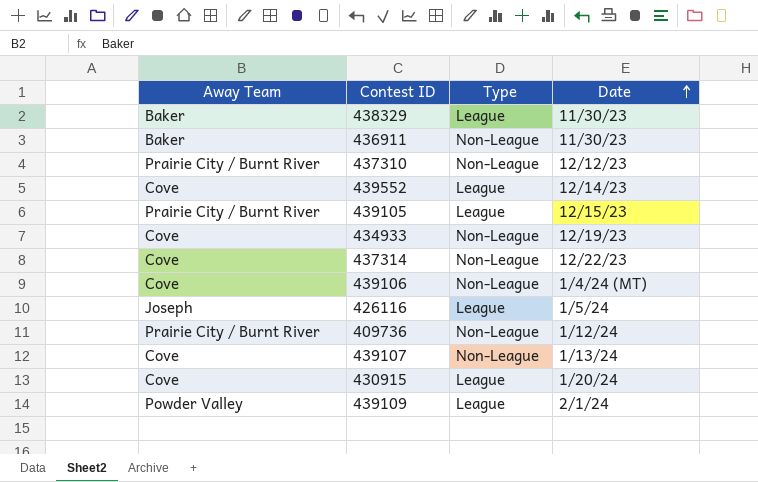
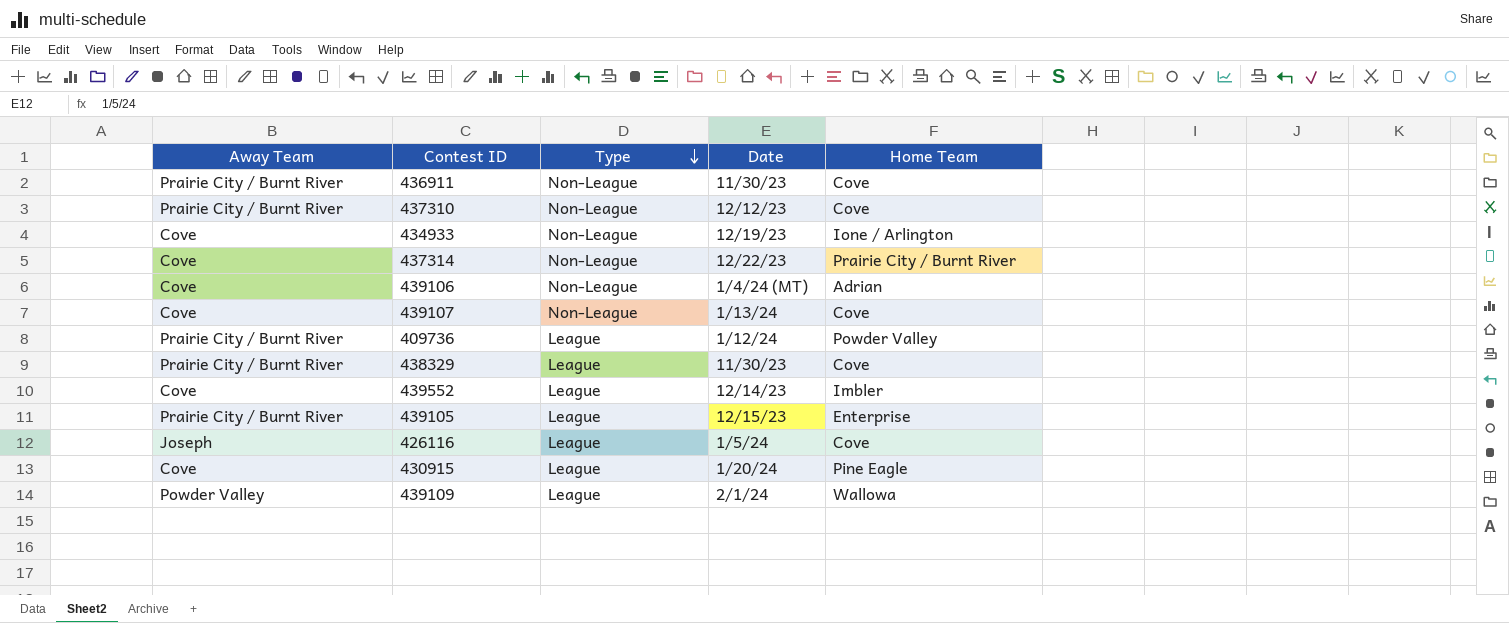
row order: Date ascending -> Type descending
column Home Team | position: none -> 5
436911 | Away Team: Baker -> Prairie City / Burnt River
409736 | Type: Non-League -> League
438329 | Away Team: Baker -> Prairie City / Burnt River

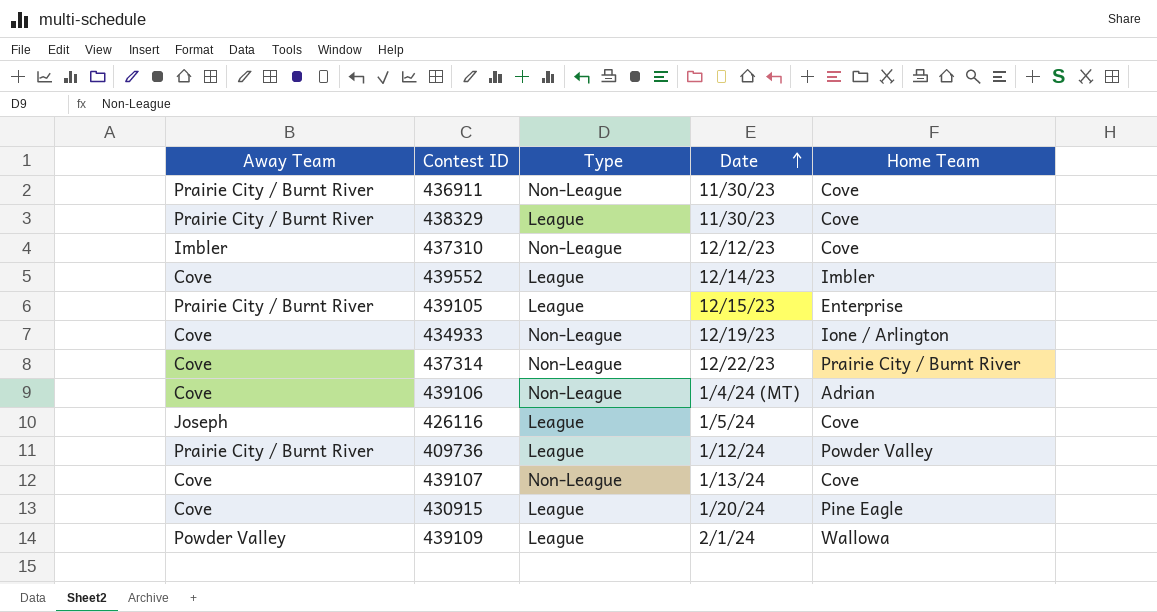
row order: Type descending -> Date ascending
437310 | Away Team: Prairie City / Burnt River -> Imbler

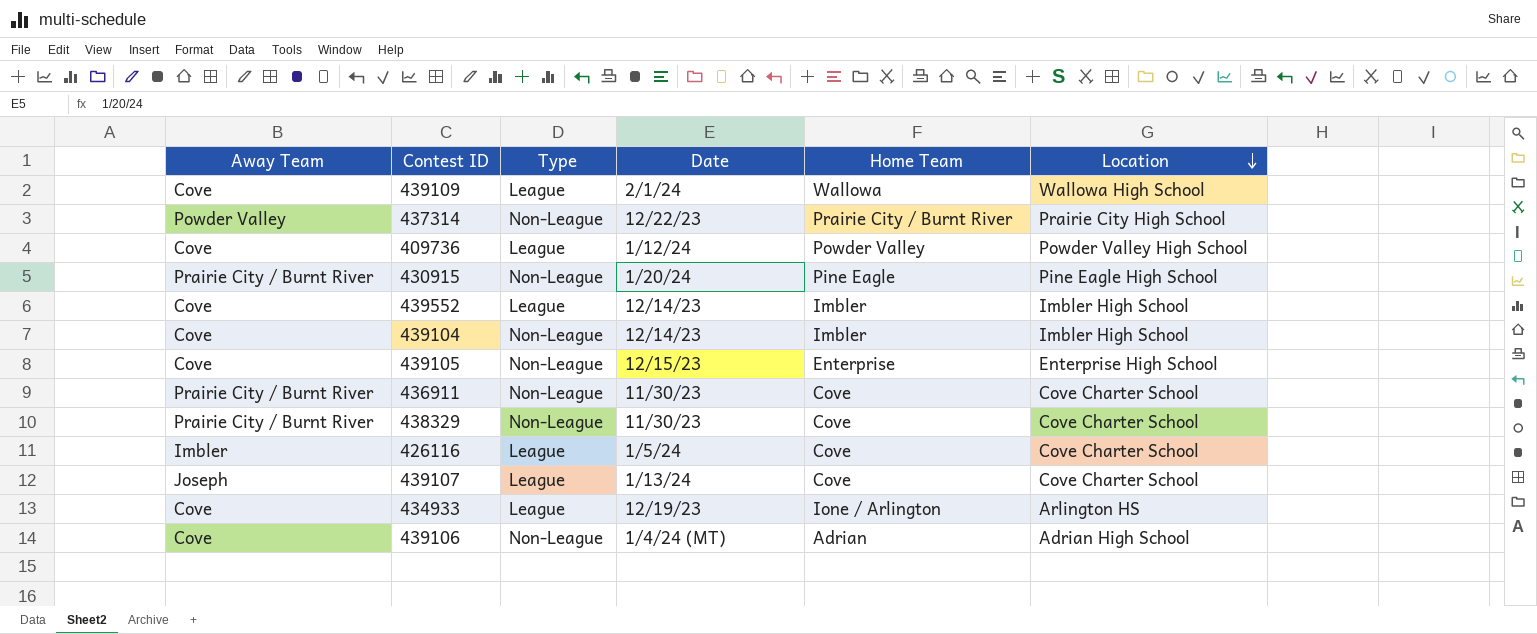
row order: Date ascending -> Location descending
column Location | position: none -> 6
row 437310: Imbler | Non-League | 12/12/23 | Cove -> none
439109 | Away Team: Powder Valley -> Cove
437314 | Away Team: Cove -> Powder Valley
409736 | Away Team: Prairie City / Burnt River -> Cove
430915 | Away Team: Cove -> Prairie City / Burnt River
430915 | Type: League -> Non-League
row 439104: none -> Cove | Non-League | 12/14/23 | Imbler | Imbler High School
439105 | Away Team: Prairie City / Burnt River -> Cove
439105 | Type: League -> Non-League
438329 | Type: League -> Non-League
426116 | Away Team: Joseph -> Imbler
439107 | Away Team: Cove -> Joseph
439107 | Type: Non-League -> League
434933 | Type: Non-League -> League

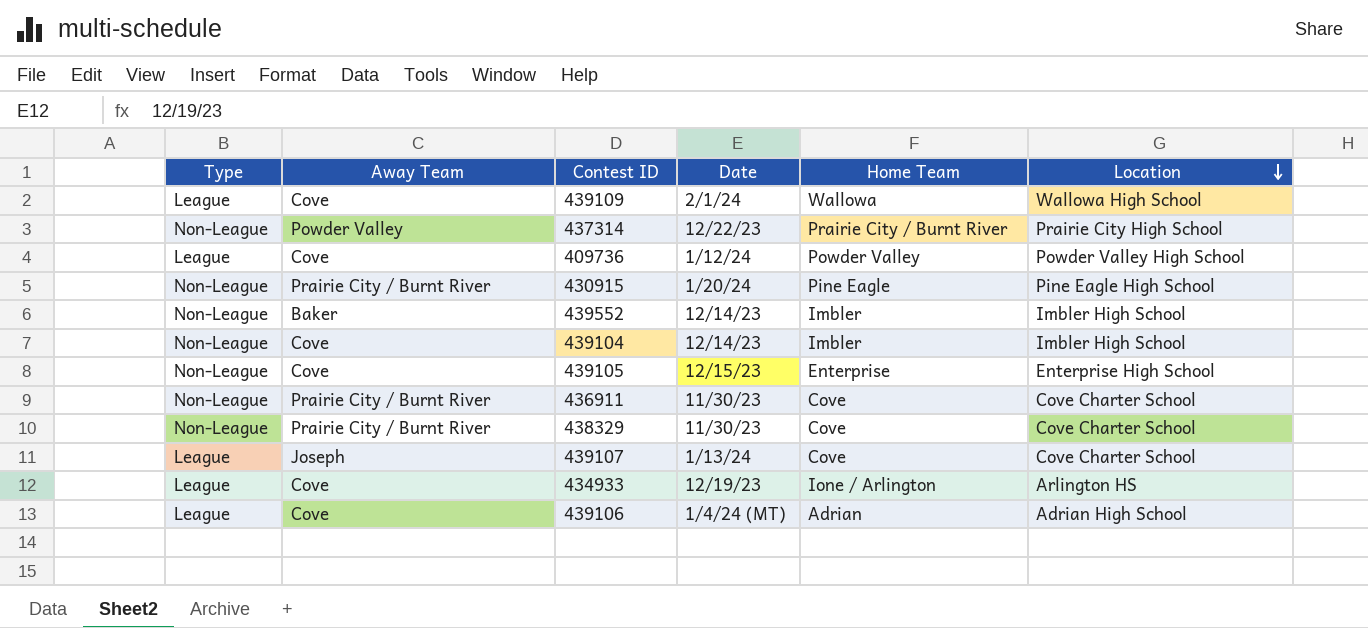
column Type | position: 3 -> 1
row 426116: Imbler | League | 1/5/24 | Cove | Cove Charter School -> none
439552 | Type: League -> Non-League
439552 | Away Team: Cove -> Baker
439106 | Type: Non-League -> League

